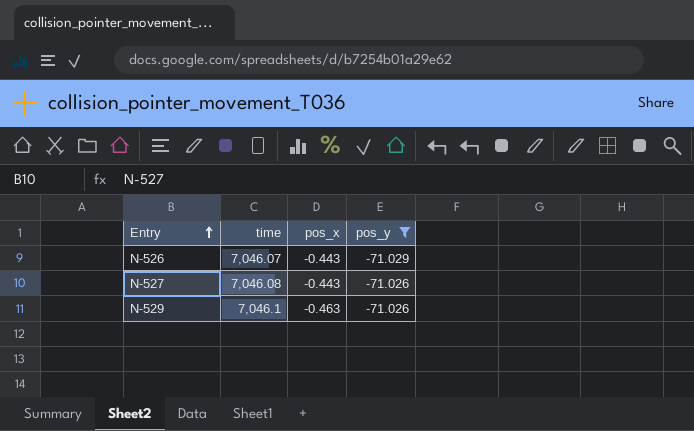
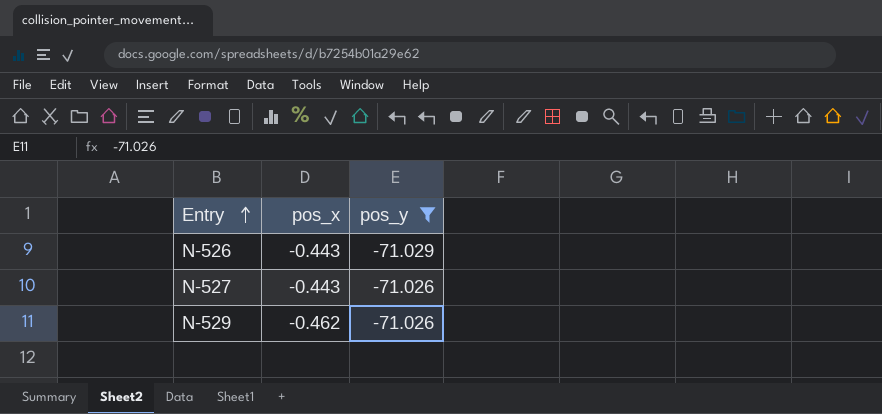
column time | position: 2 -> none
N-529 | pos_x: -0.463 -> -0.462

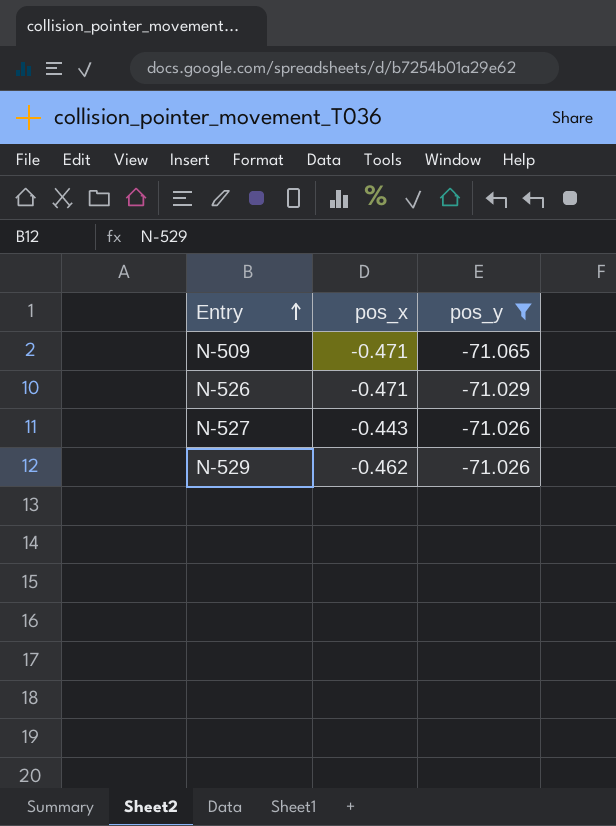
row N-509: none -> -0.471 | -71.065
N-526 | pos_x: -0.443 -> -0.471

